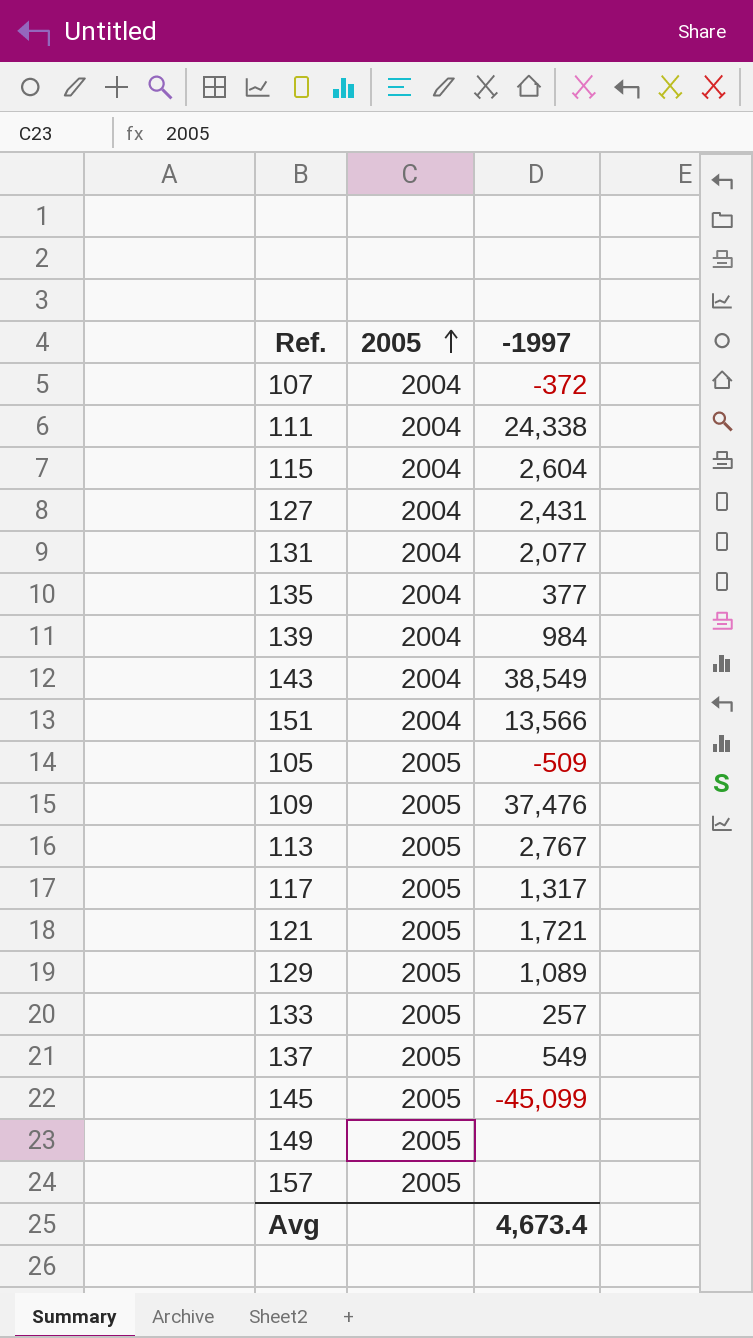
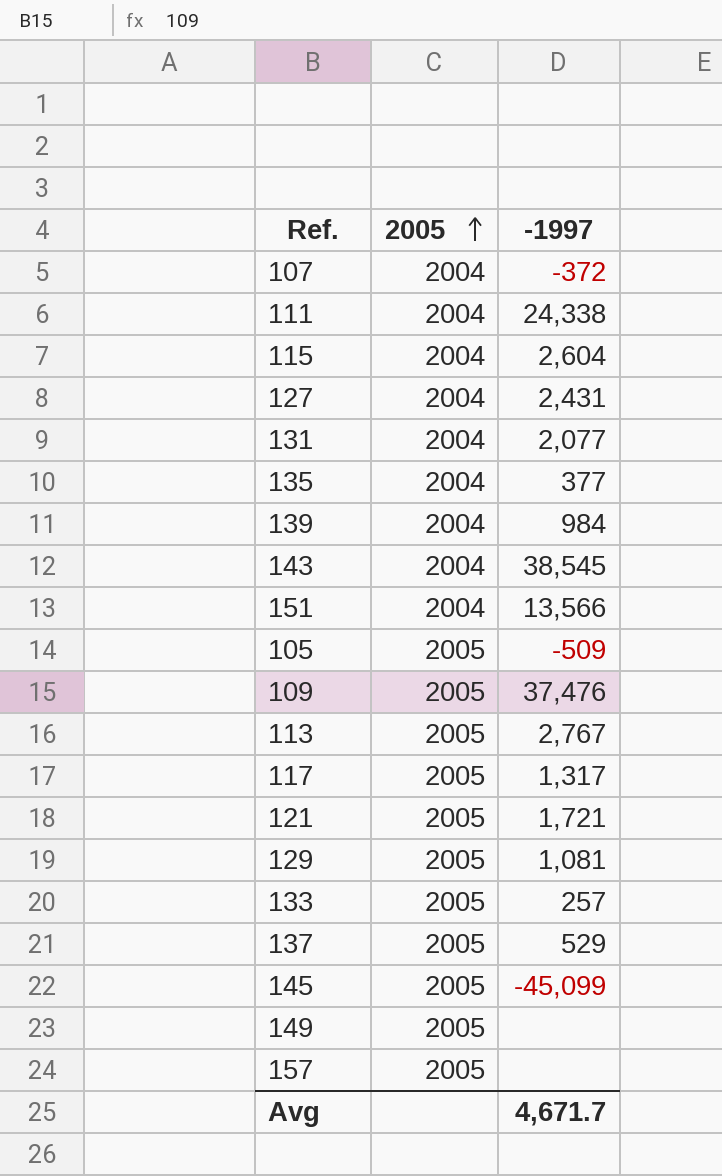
143 | -1997: 38,549 -> 38,545
129 | -1997: 1,089 -> 1,081
137 | -1997: 549 -> 529
Avg | -1997: 4,673.4 -> 4,671.7

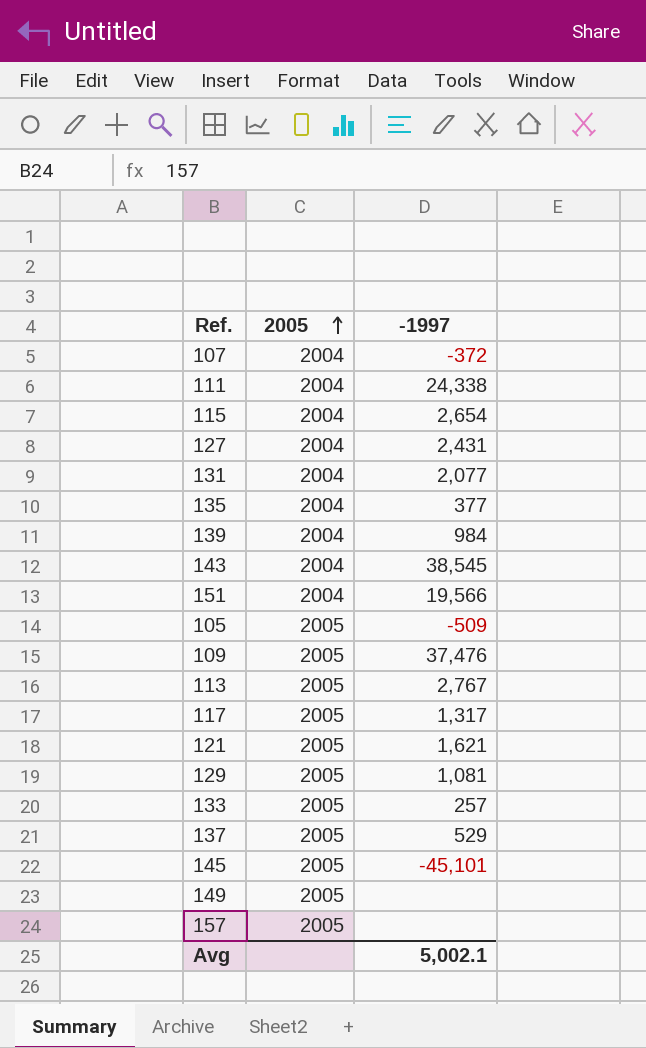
115 | -1997: 2,604 -> 2,654
151 | -1997: 13,566 -> 19,566
121 | -1997: 1,721 -> 1,621
145 | -1997: -45,099 -> -45,101
Avg | -1997: 4,671.7 -> 5,002.1

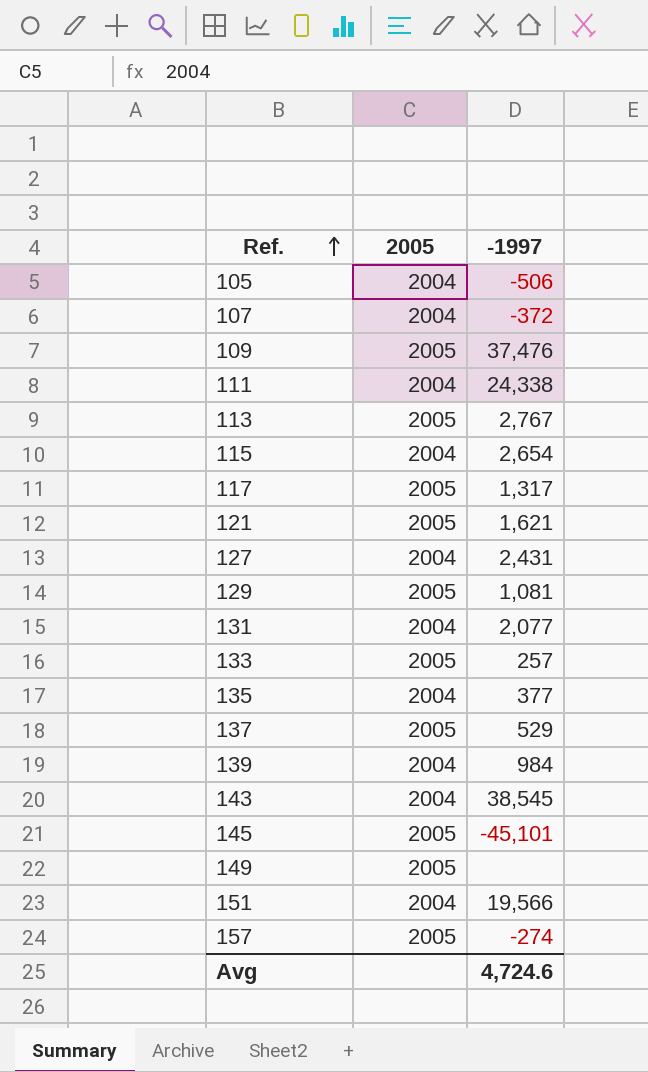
row order: 2005 ascending -> Ref. ascending
105 | 2005: 2005 -> 2004
105 | -1997: -509 -> -506
157 | -1997: none -> -274
Avg | -1997: 5,002.1 -> 4,724.6

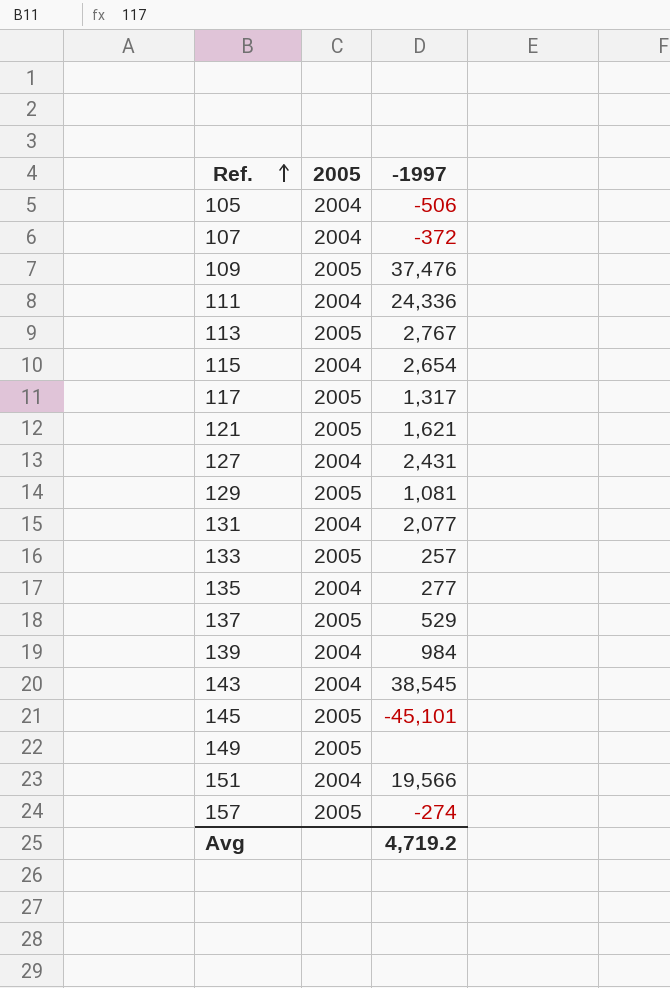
111 | -1997: 24,338 -> 24,336
135 | -1997: 377 -> 277
Avg | -1997: 4,724.6 -> 4,719.2

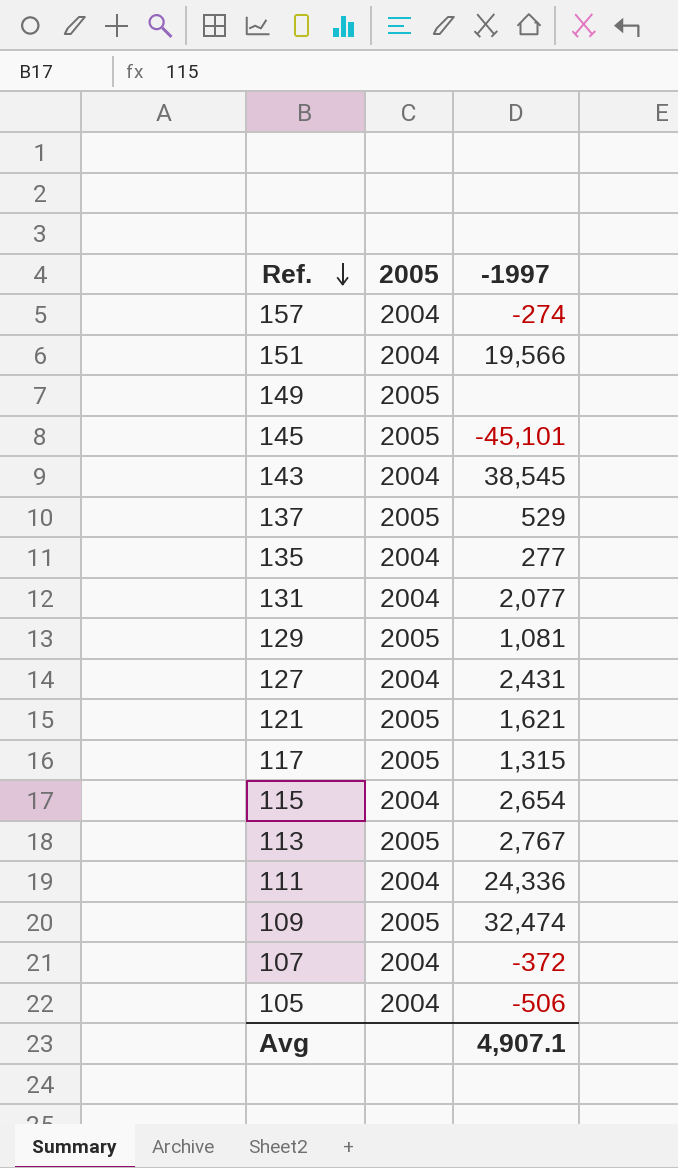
row order: Ref. ascending -> Ref. descending
row 133: 2005 | 257 -> none
row 139: 2004 | 984 -> none
157 | 2005: 2005 -> 2004
117 | -1997: 1,317 -> 1,315
109 | -1997: 37,476 -> 32,474
Avg | -1997: 4,719.2 -> 4,907.1

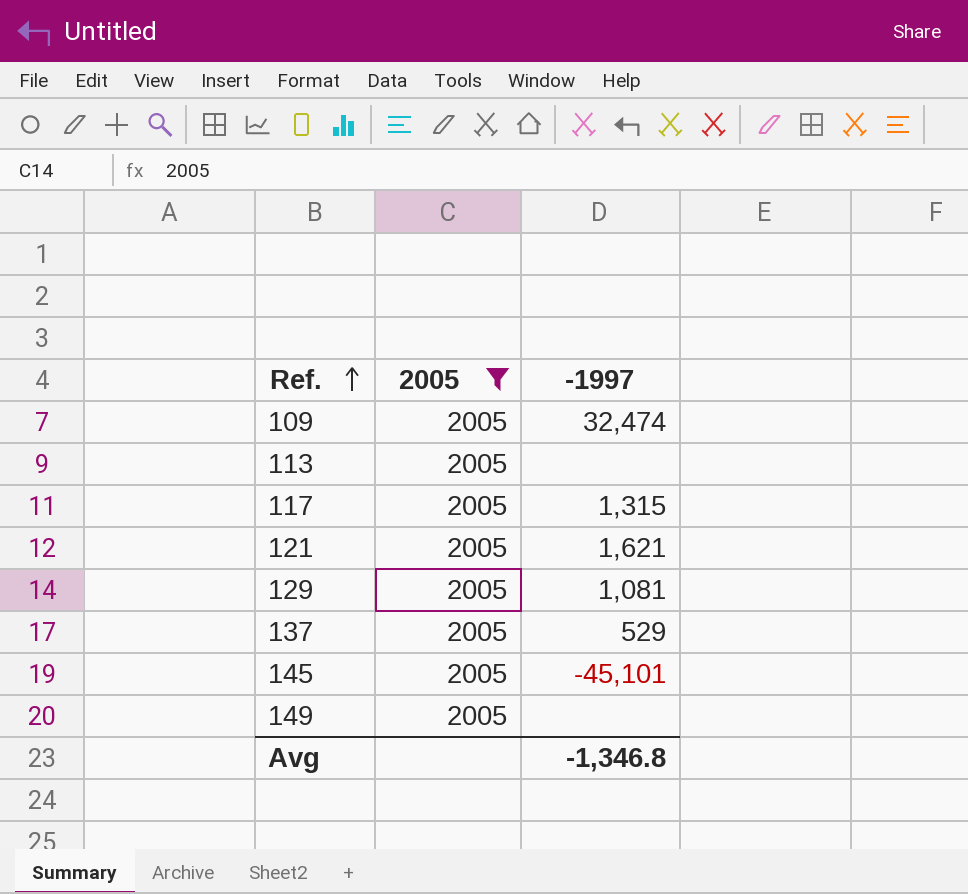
filter: none -> 2005 = 2005
row order: Ref. descending -> Ref. ascending
113 | -1997: 2,767 -> none
Avg | -1997: 4,907.1 -> -1,346.8

